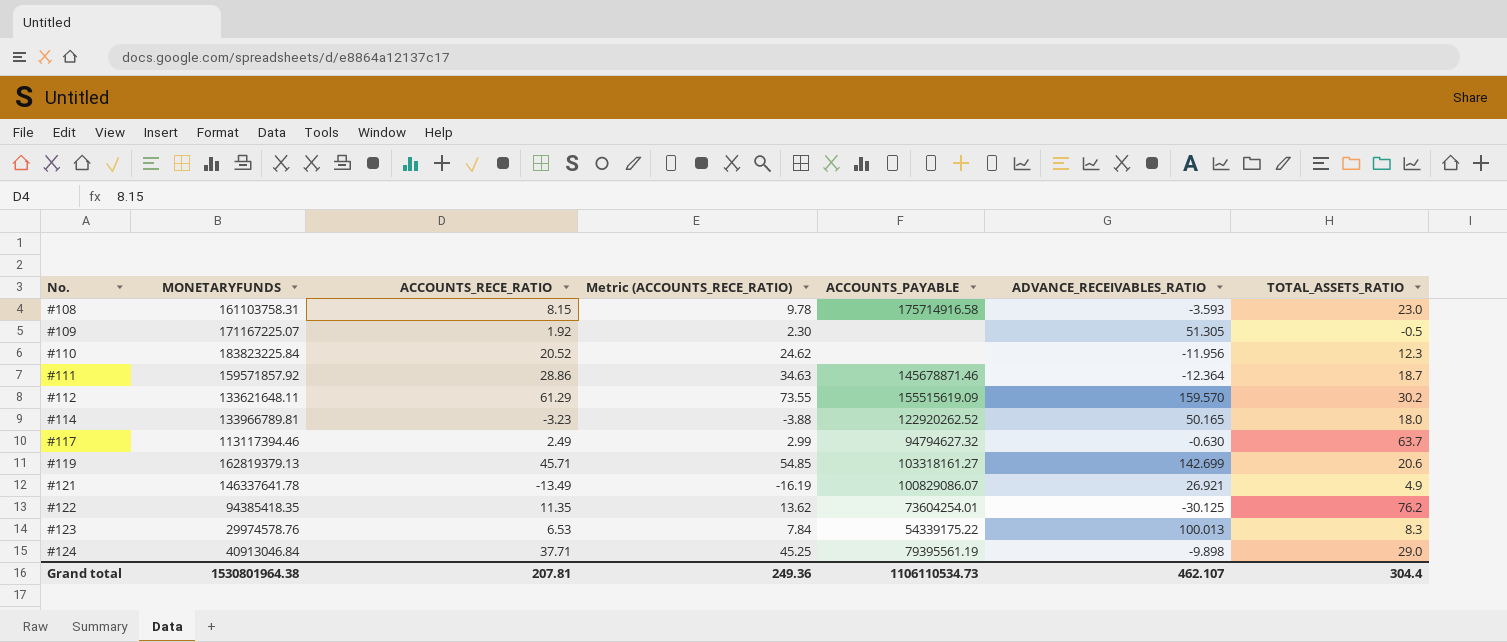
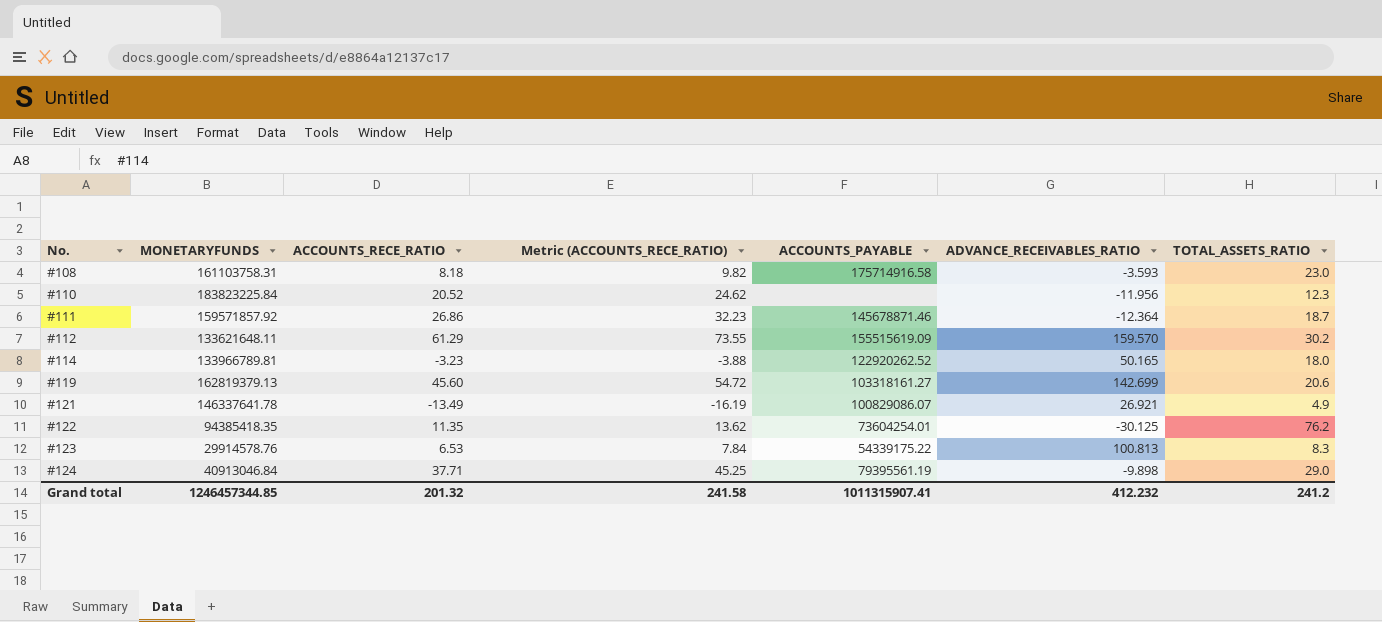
row #109: 171167225.07 | 1.92 | 2.30 | none | 51.305 | -0.5 -> none
row #117: 113117394.46 | 2.49 | 2.99 | 94794627.32 | -0.630 | 63.7 -> none
#108 | ACCOUNTS_RECE_RATIO: 8.15 -> 8.18
#108 | Metric (ACCOUNTS_RECE_RATIO): 9.78 -> 9.82
#111 | ACCOUNTS_RECE_RATIO: 28.86 -> 26.86
#111 | Metric (ACCOUNTS_RECE_RATIO): 34.63 -> 32.23
#119 | ACCOUNTS_RECE_RATIO: 45.71 -> 45.60
#119 | Metric (ACCOUNTS_RECE_RATIO): 54.85 -> 54.72
#123 | MONETARYFUNDS: 29974578.76 -> 29914578.76
#123 | ADVANCE_RECEIVABLES_RATIO: 100.013 -> 100.813
Grand total | MONETARYFUNDS: 1530801964.38 -> 1246457344.85
Grand total | ACCOUNTS_RECE_RATIO: 207.81 -> 201.32
Grand total | Metric (ACCOUNTS_RECE_RATIO): 249.36 -> 241.58
Grand total | ACCOUNTS_PAYABLE: 1106110534.73 -> 1011315907.41
Grand total | ADVANCE_RECEIVABLES_RATIO: 462.107 -> 412.232
Grand total | TOTAL_ASSETS_RATIO: 304.4 -> 241.2

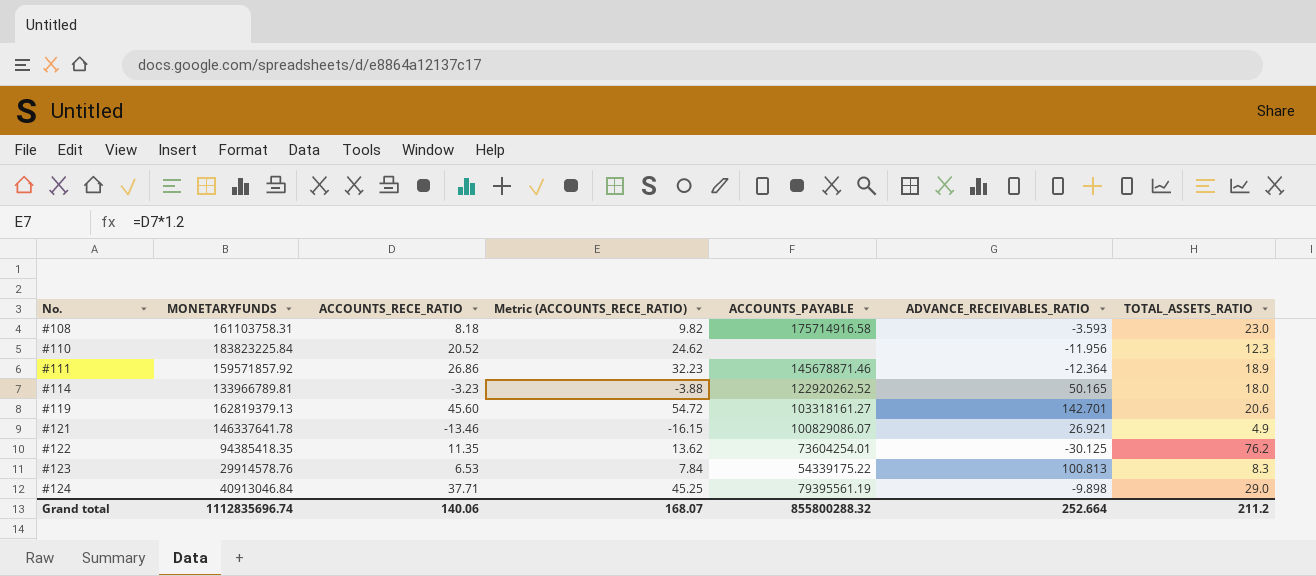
row #112: 133621648.11 | 61.29 | 73.55 | 155515619.09 | 159.570 | 30.2 -> none
#111 | TOTAL_ASSETS_RATIO: 18.7 -> 18.9
#119 | ADVANCE_RECEIVABLES_RATIO: 142.699 -> 142.701
#121 | ACCOUNTS_RECE_RATIO: -13.49 -> -13.46
#121 | Metric (ACCOUNTS_RECE_RATIO): -16.19 -> -16.15
Grand total | MONETARYFUNDS: 1246457344.85 -> 1112835696.74
Grand total | ACCOUNTS_RECE_RATIO: 201.32 -> 140.06
Grand total | Metric (ACCOUNTS_RECE_RATIO): 241.58 -> 168.07
Grand total | ACCOUNTS_PAYABLE: 1011315907.41 -> 855800288.32
Grand total | ADVANCE_RECEIVABLES_RATIO: 412.232 -> 252.664
Grand total | TOTAL_ASSETS_RATIO: 241.2 -> 211.2

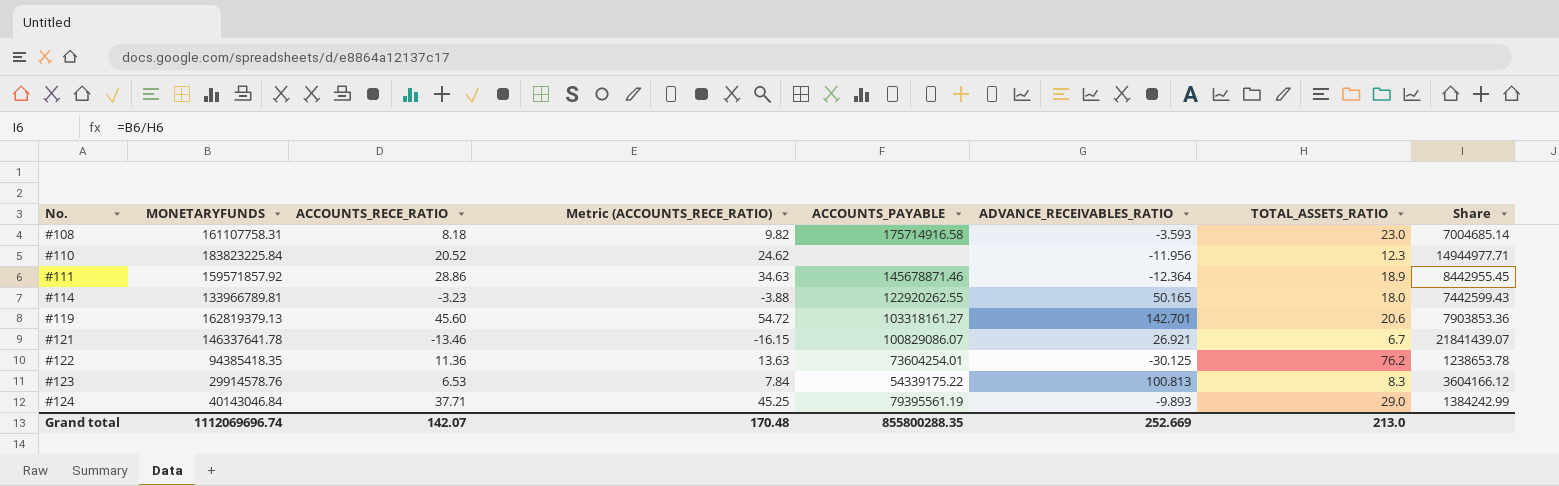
column Share | formula: none -> [MONETARYFUNDS] / [TOTAL_ASSETS_RATIO]
#108 | MONETARYFUNDS: 161103758.31 -> 161107758.31
#111 | ACCOUNTS_RECE_RATIO: 26.86 -> 28.86
#111 | Metric (ACCOUNTS_RECE_RATIO): 32.23 -> 34.63
#114 | ACCOUNTS_PAYABLE: 122920262.52 -> 122920262.55
#121 | TOTAL_ASSETS_RATIO: 4.9 -> 6.7
#122 | ACCOUNTS_RECE_RATIO: 11.35 -> 11.36
#122 | Metric (ACCOUNTS_RECE_RATIO): 13.62 -> 13.63
#124 | MONETARYFUNDS: 40913046.84 -> 40143046.84
#124 | ADVANCE_RECEIVABLES_RATIO: -9.898 -> -9.893
Grand total | MONETARYFUNDS: 1112835696.74 -> 1112069696.74
Grand total | ACCOUNTS_RECE_RATIO: 140.06 -> 142.07
Grand total | Metric (ACCOUNTS_RECE_RATIO): 168.07 -> 170.48
Grand total | ACCOUNTS_PAYABLE: 855800288.32 -> 855800288.35
Grand total | ADVANCE_RECEIVABLES_RATIO: 252.664 -> 252.669
Grand total | TOTAL_ASSETS_RATIO: 211.2 -> 213.0

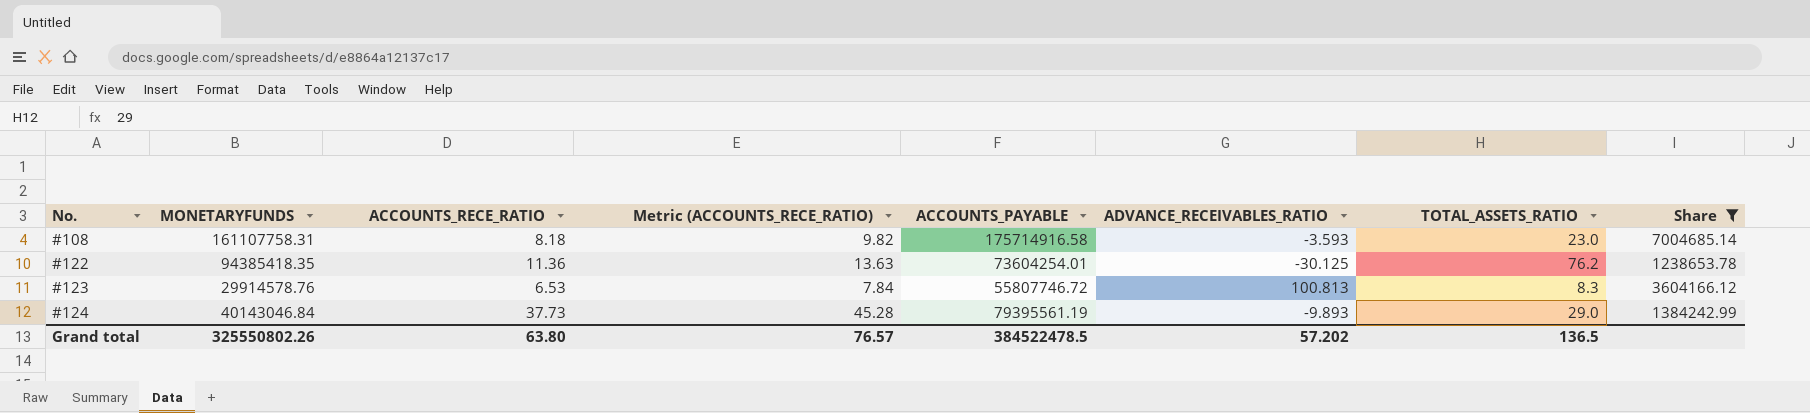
filter: none -> Share <= 7004685.14
#123 | ACCOUNTS_PAYABLE: 54339175.22 -> 55807746.72
#124 | ACCOUNTS_RECE_RATIO: 37.71 -> 37.73
#124 | Metric (ACCOUNTS_RECE_RATIO): 45.25 -> 45.28
Grand total | MONETARYFUNDS: 1112069696.74 -> 325550802.26
Grand total | ACCOUNTS_RECE_RATIO: 142.07 -> 63.80
Grand total | Metric (ACCOUNTS_RECE_RATIO): 170.48 -> 76.57
Grand total | ACCOUNTS_PAYABLE: 855800288.35 -> 384522478.5
Grand total | ADVANCE_RECEIVABLES_RATIO: 252.669 -> 57.202
Grand total | TOTAL_ASSETS_RATIO: 213.0 -> 136.5

